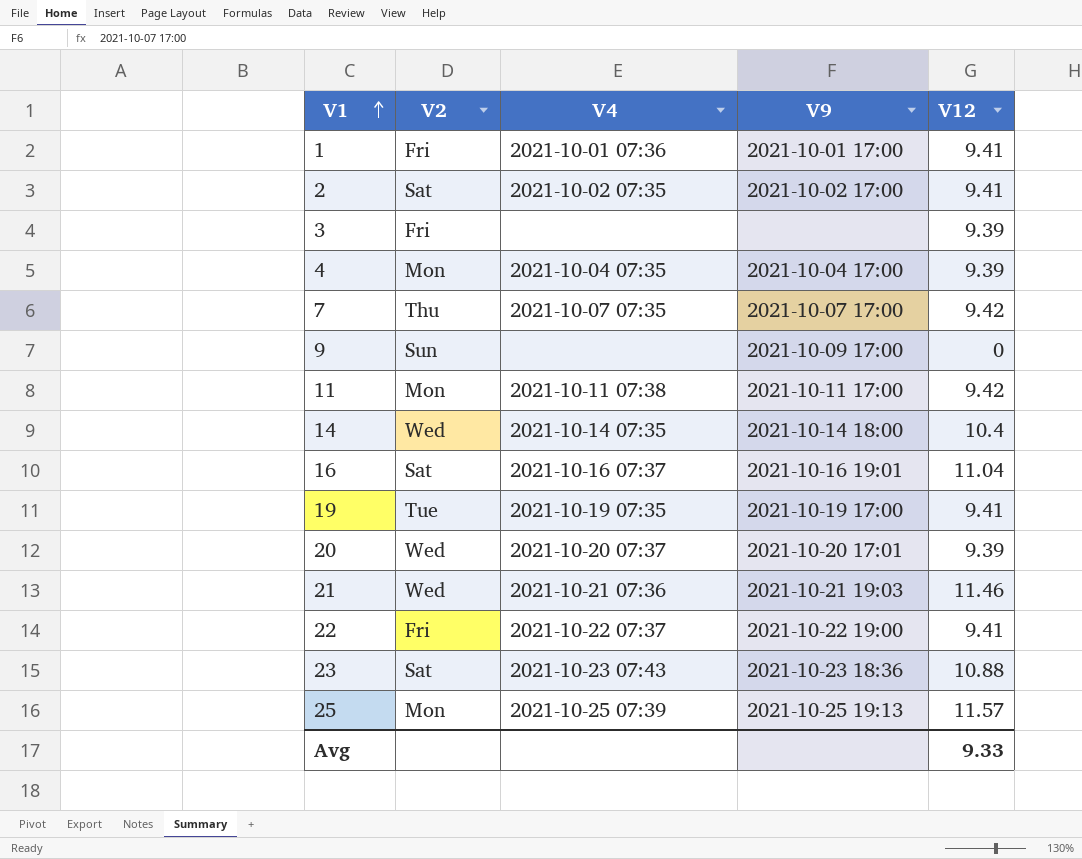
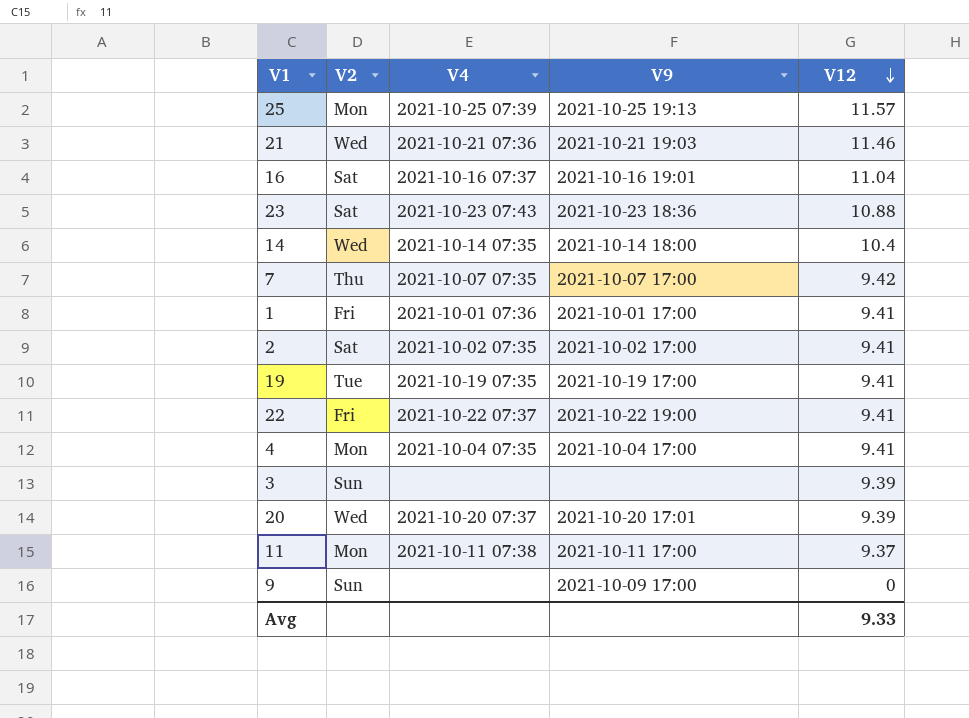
row order: V1 ascending -> V12 descending
4 | V12: 9.39 -> 9.41
3 | V2: Fri -> Sun
11 | V12: 9.42 -> 9.37

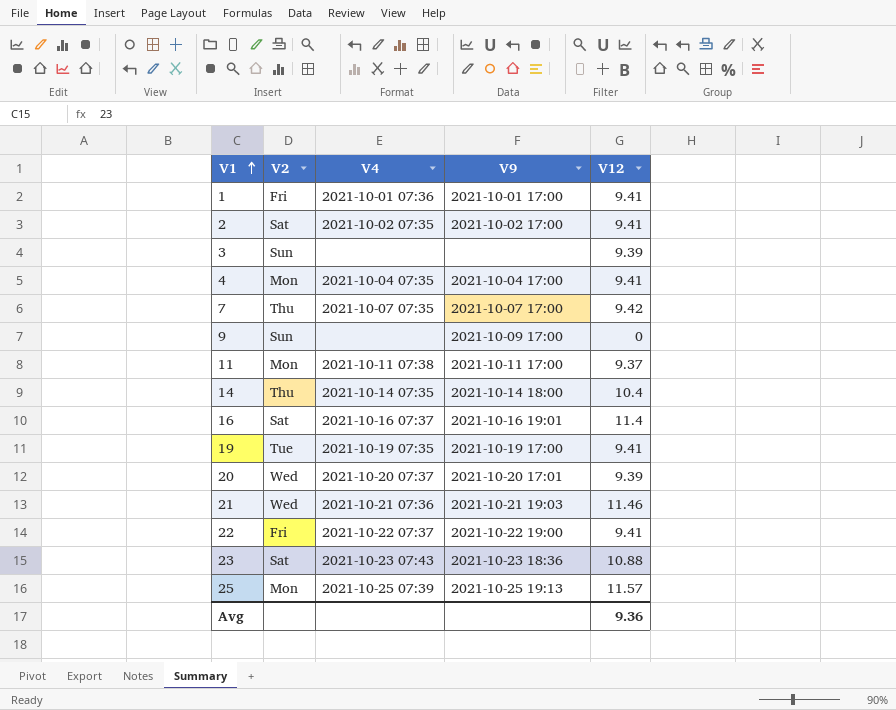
row order: V12 descending -> V1 ascending
14 | V2: Wed -> Thu
16 | V12: 11.04 -> 11.4
Avg | V12: 9.33 -> 9.36

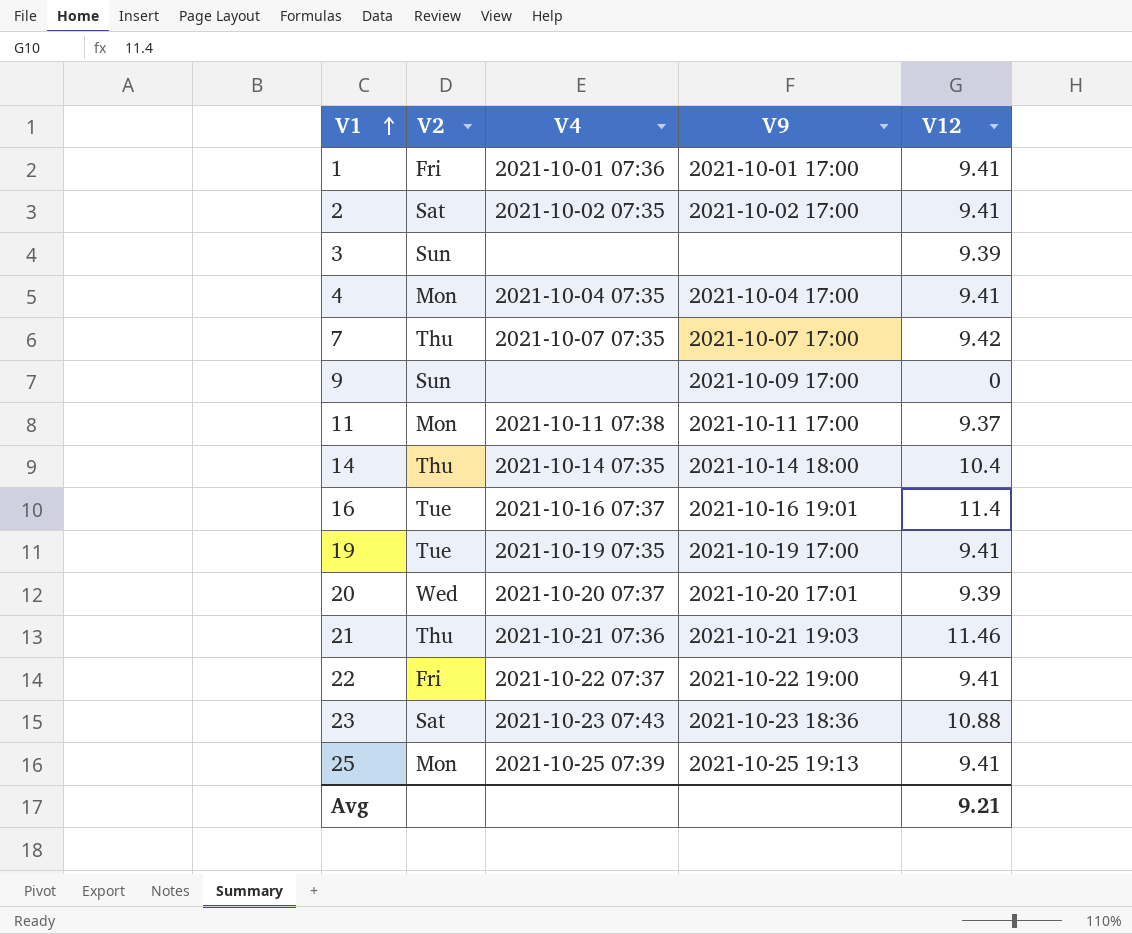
16 | V2: Sat -> Tue
21 | V2: Wed -> Thu
25 | V12: 11.57 -> 9.41
Avg | V12: 9.36 -> 9.21

